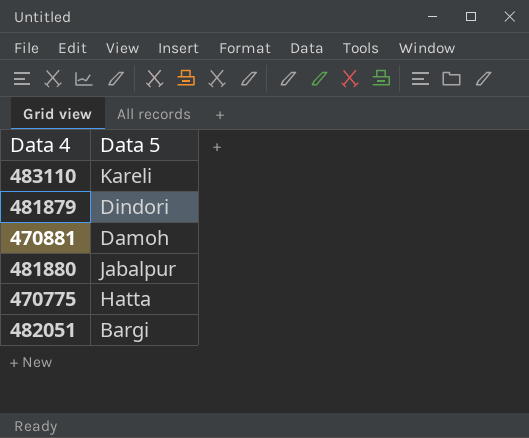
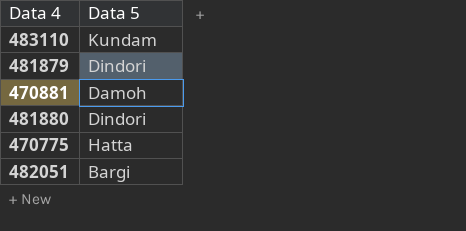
483110 | Data 5: Kareli -> Kundam
481880 | Data 5: Jabalpur -> Dindori

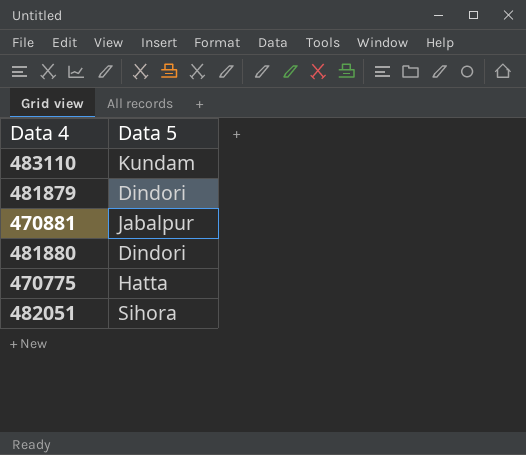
470881 | Data 5: Damoh -> Jabalpur
482051 | Data 5: Bargi -> Sihora

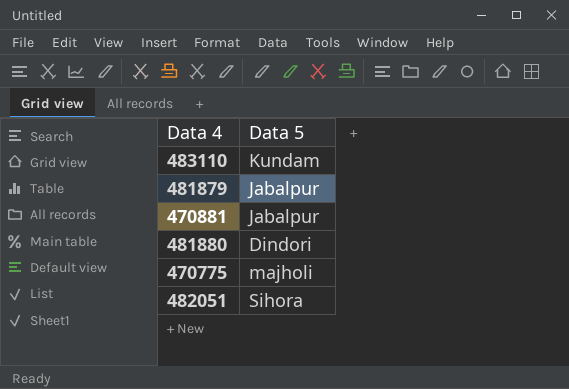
481879 | Data 5: Dindori -> Jabalpur
470775 | Data 5: Hatta -> majholi

